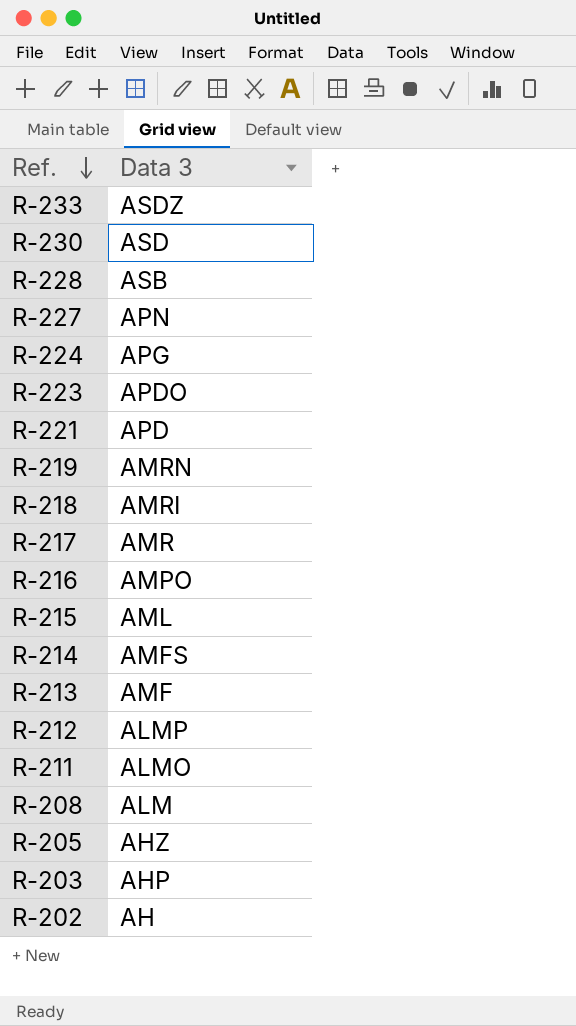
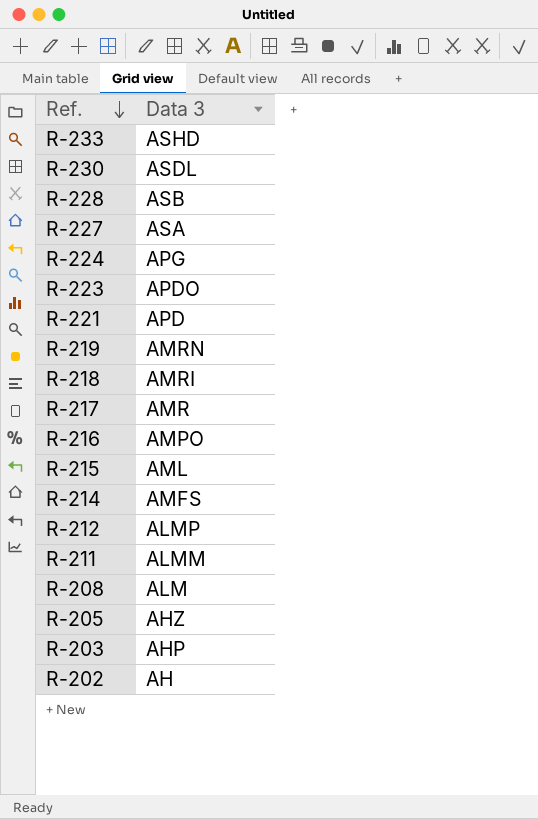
row R-213: AMF -> none
R-233 | Data 3: ASDZ -> ASHD
R-230 | Data 3: ASD -> ASDL
R-227 | Data 3: APN -> ASA
R-211 | Data 3: ALMO -> ALMM

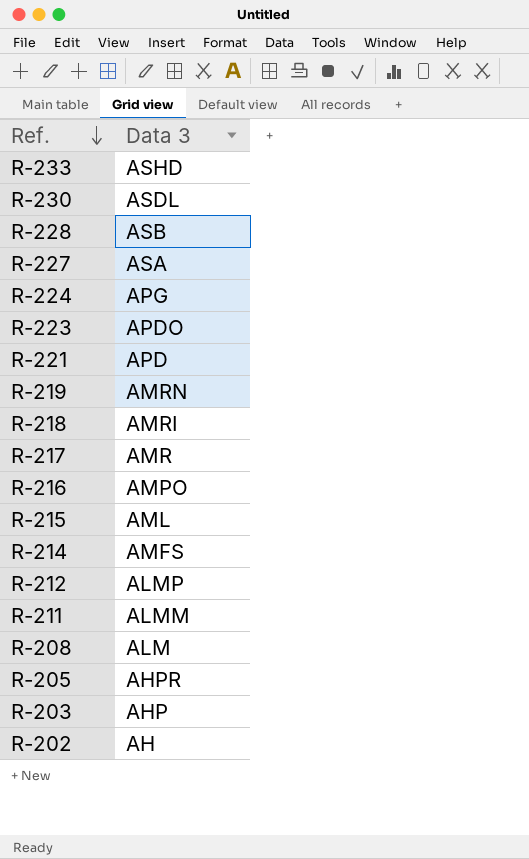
R-205 | Data 3: AHZ -> AHPR

